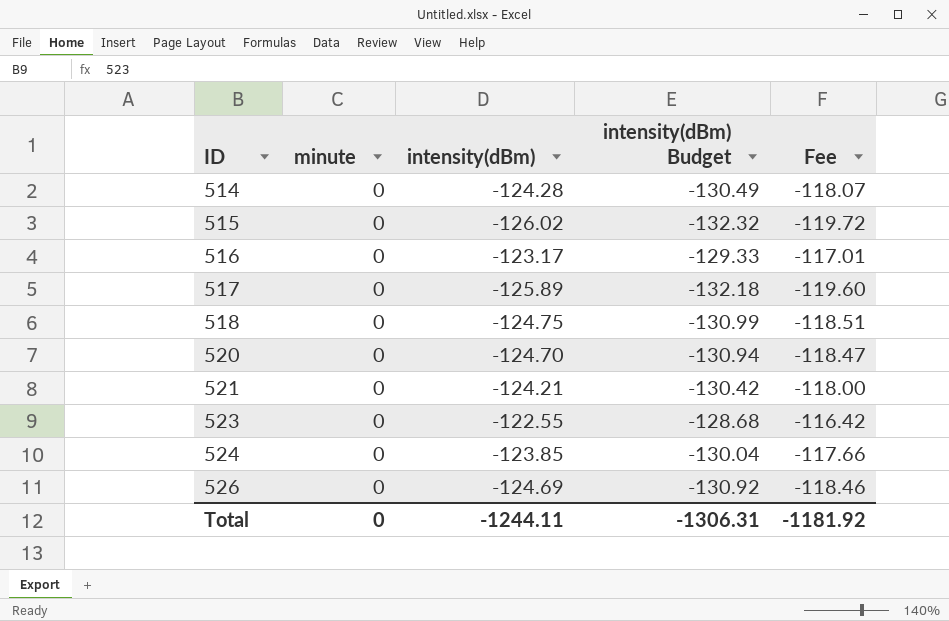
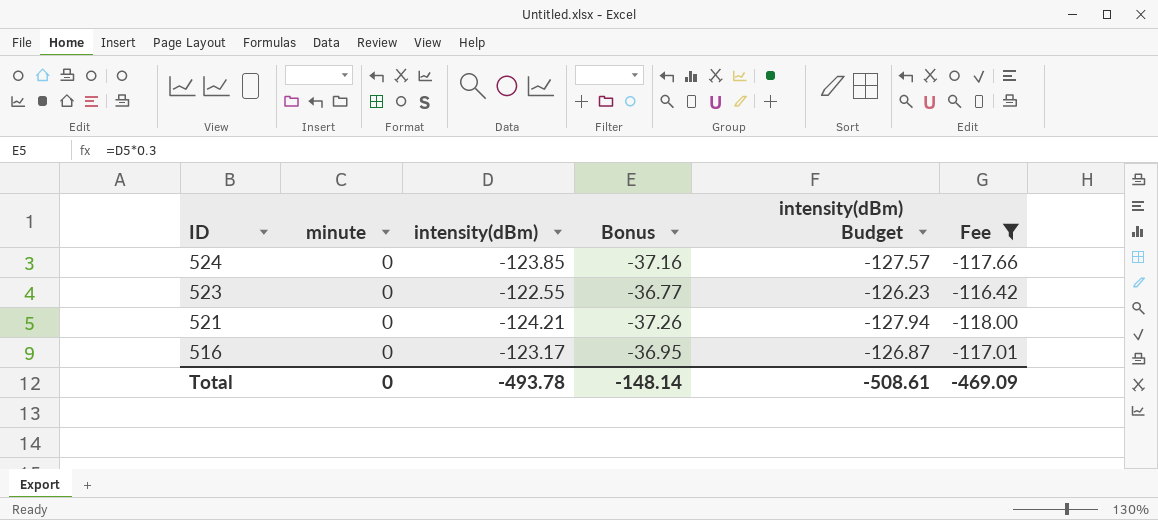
filter: none -> Fee >= -118.00
row order: ID ascending -> ID descending
column Bonus | formula: none -> [intensity(dBm)] * 0.3
column intensity(dBm) Budget | formula: [intensity(dBm)] * 1.05 -> [intensity(dBm)] * 1.03
Total | intensity(dBm): -1244.11 -> -493.78
Total | intensity(dBm) Budget: -1306.31 -> -508.61
Total | Fee: -1181.92 -> -469.09

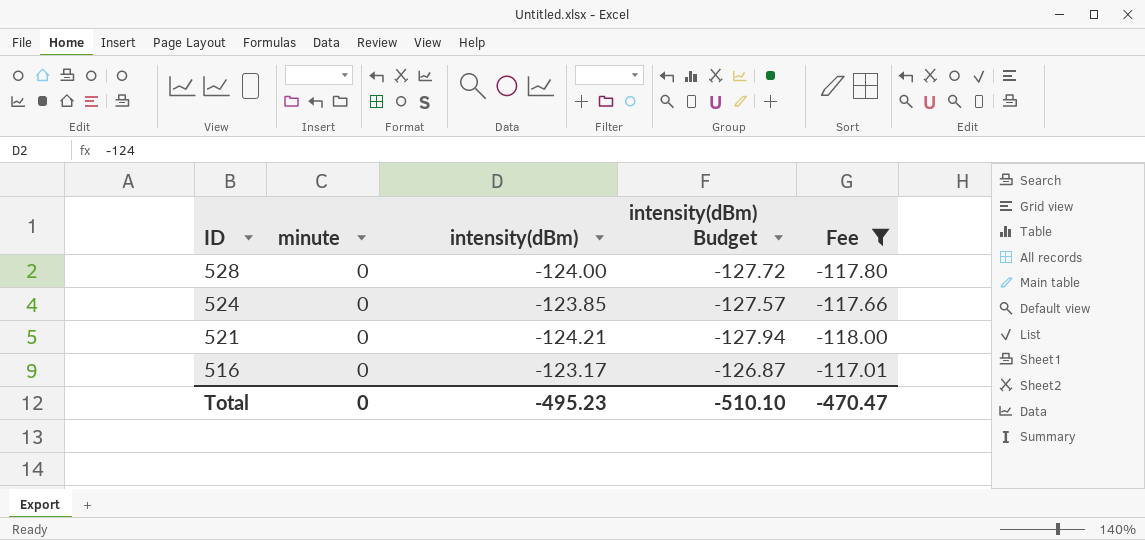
column Bonus | formula: [intensity(dBm)] * 0.3 -> none
row 523: 0 | -122.55 | -36.77 | -126.23 | -116.42 -> none
row 528: none -> 0 | -124.00 | -127.72 | -117.80
Total | intensity(dBm): -493.78 -> -495.23
Total | intensity(dBm) Budget: -508.61 -> -510.10
Total | Fee: -469.09 -> -470.47

